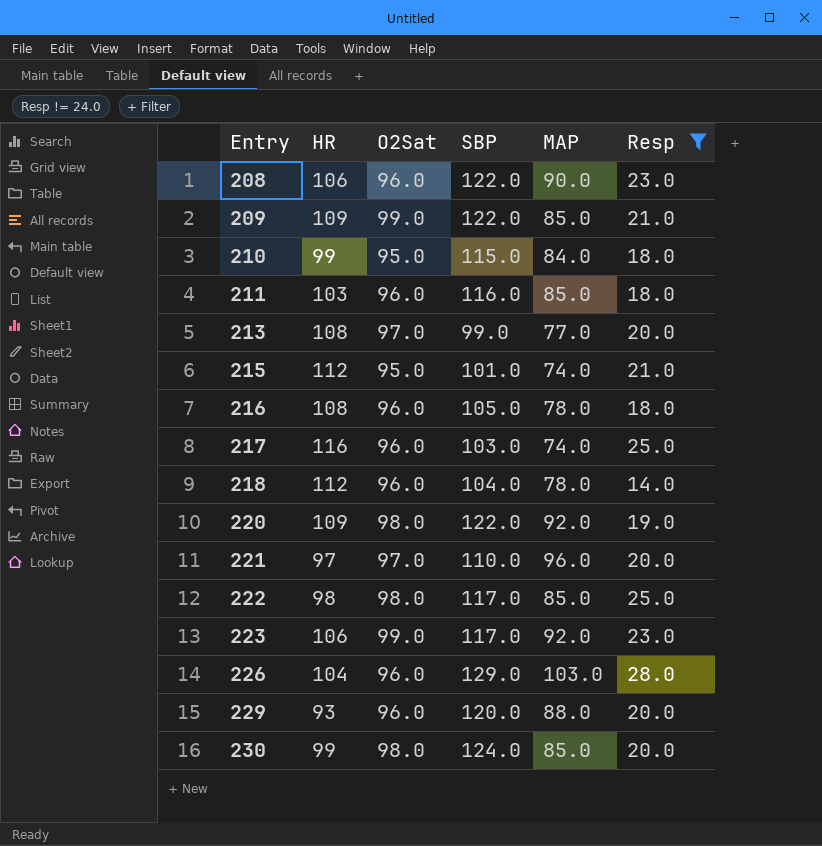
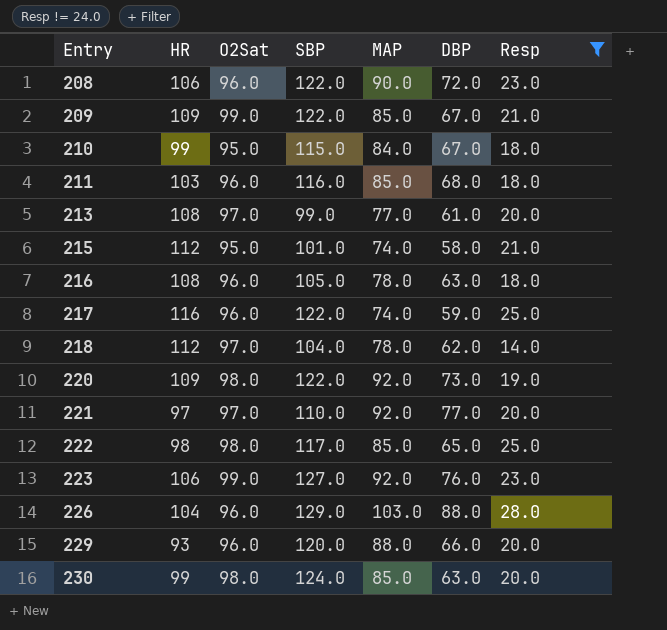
column DBP | position: none -> 6
217 | SBP: 103.0 -> 122.0
218 | O2Sat: 96.0 -> 97.0
221 | MAP: 96.0 -> 92.0
223 | SBP: 117.0 -> 127.0

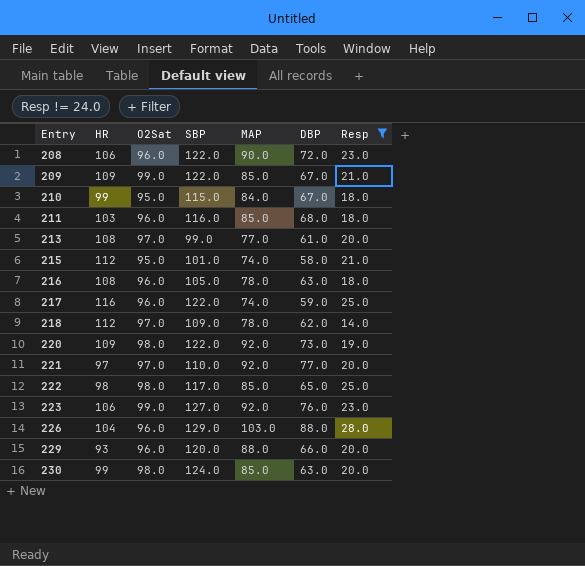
218 | SBP: 104.0 -> 109.0

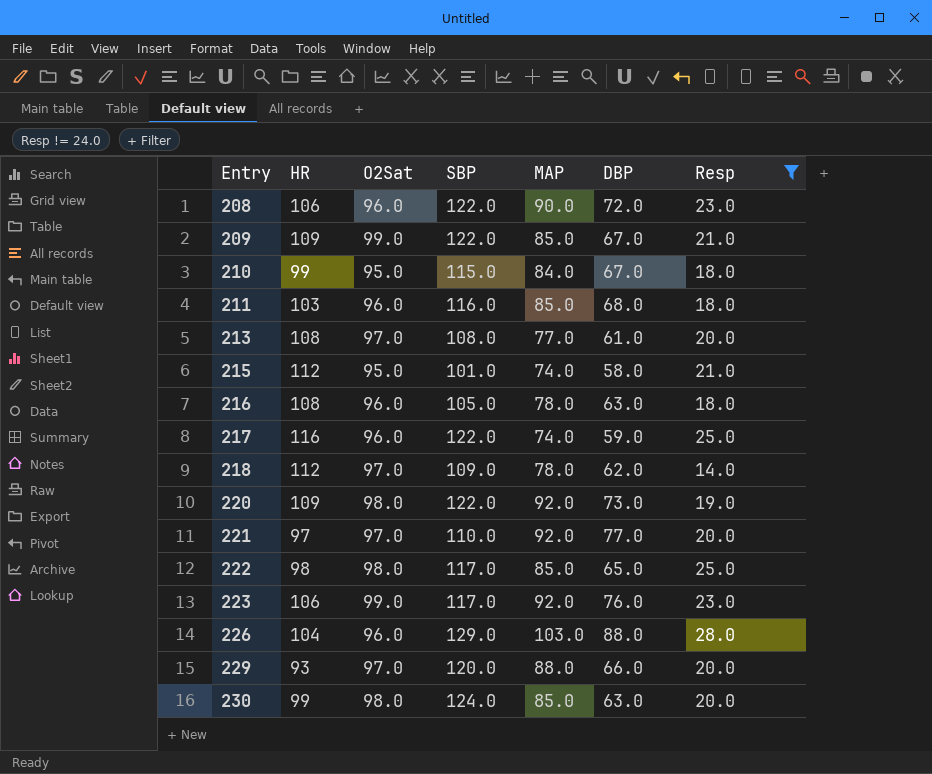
213 | SBP: 99.0 -> 108.0
223 | SBP: 127.0 -> 117.0
229 | O2Sat: 96.0 -> 97.0

